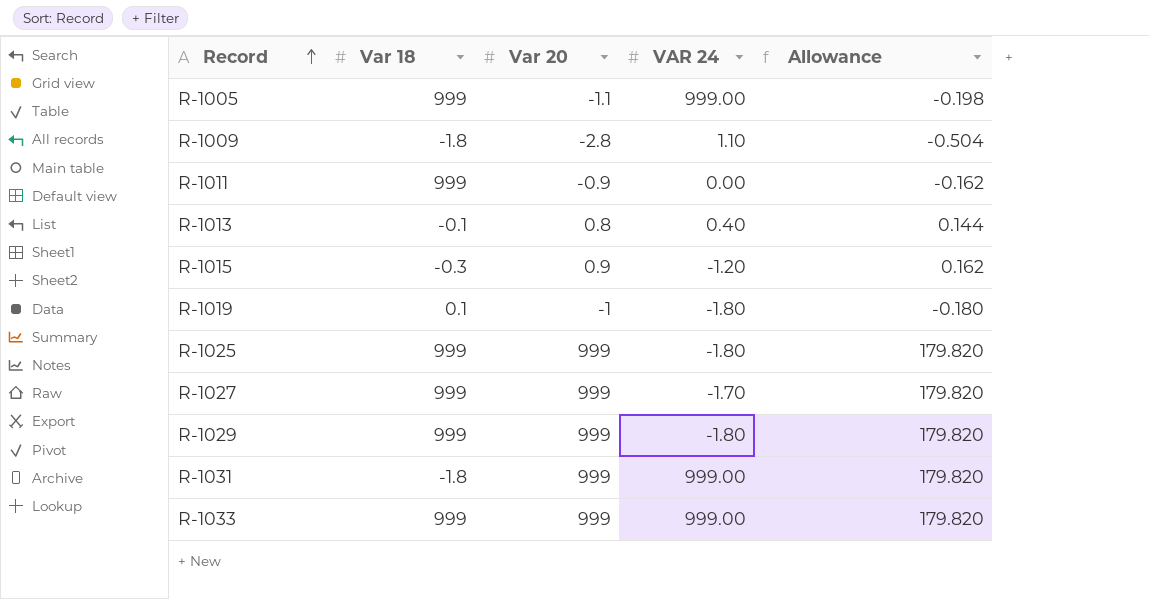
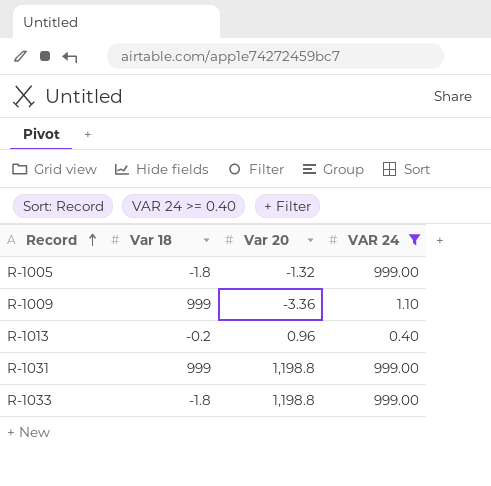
filter: none -> VAR 24 >= 0.40
column Allowance | formula: [Var 20] * 0.18 -> none
R-1005 | Var 18: 999 -> -1.8
R-1005 | Var 20: -1.1 -> -1.32
R-1009 | Var 18: -1.8 -> 999
R-1009 | Var 20: -2.8 -> -3.36
R-1013 | Var 18: -0.1 -> -0.2
R-1013 | Var 20: 0.8 -> 0.96
R-1031 | Var 18: -1.8 -> 999
R-1031 | Var 20: 999 -> 1,198.8
R-1033 | Var 18: 999 -> -1.8
R-1033 | Var 20: 999 -> 1,198.8

